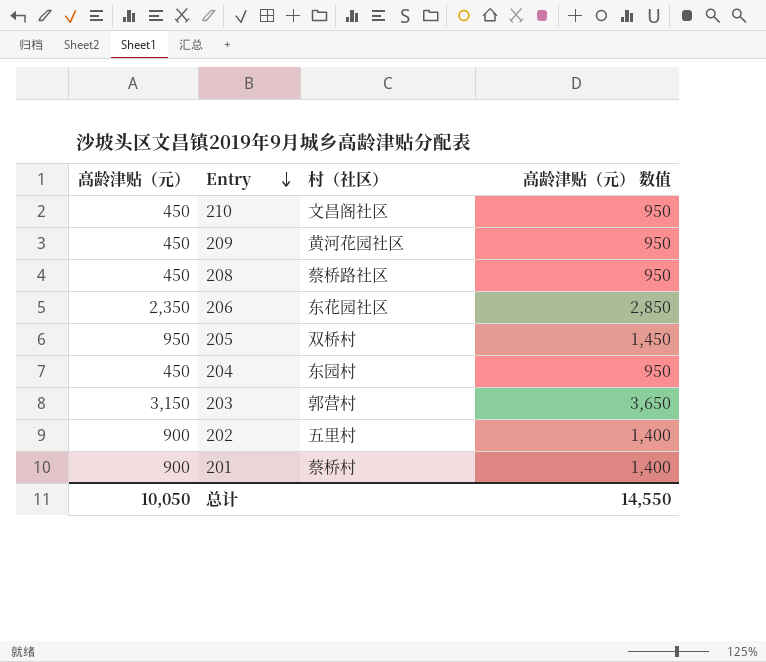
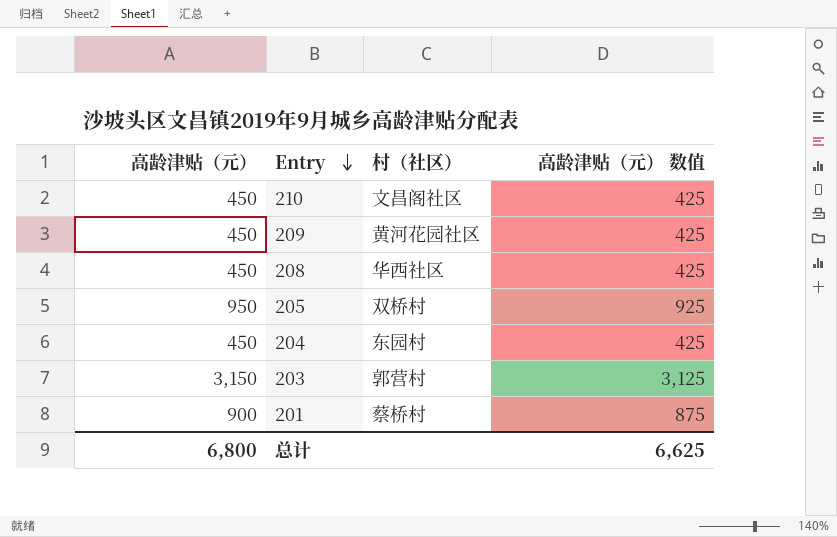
column 高龄津贴（元） 数值 | formula: [高龄津贴（元）] + 500 -> [高龄津贴（元）] - 25
row 206: 2,350 | 东花园社区 | 2,850 -> none
row 202: 900 | 五里村 | 1,400 -> none
208 | 村（社区）: 蔡桥路社区 -> 华西社区
总计 | 高龄津贴（元）: 10,050 -> 6,800
总计 | 高龄津贴（元） 数值: 14,550 -> 6,625

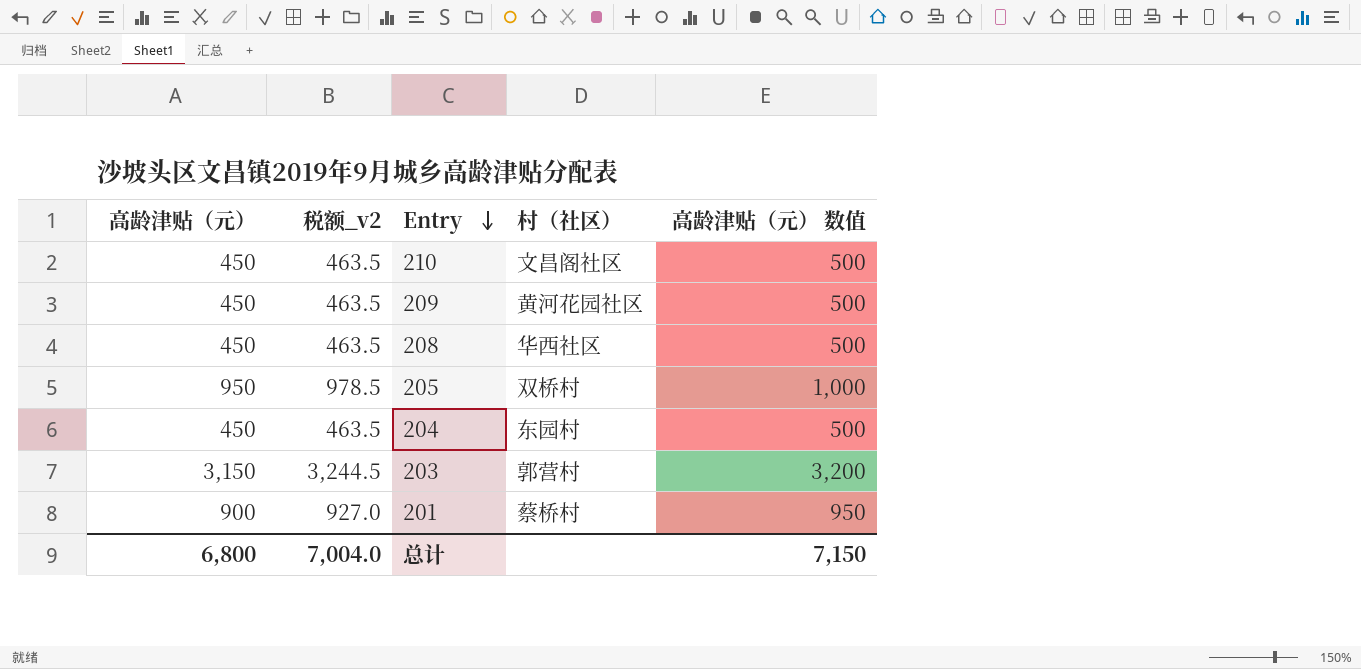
column 税额_v2 | formula: none -> [高龄津贴（元）] * 1.03
column 高龄津贴（元） 数值 | formula: [高龄津贴（元）] - 25 -> [高龄津贴（元）] + 50
总计 | 高龄津贴（元） 数值: 6,625 -> 7,150

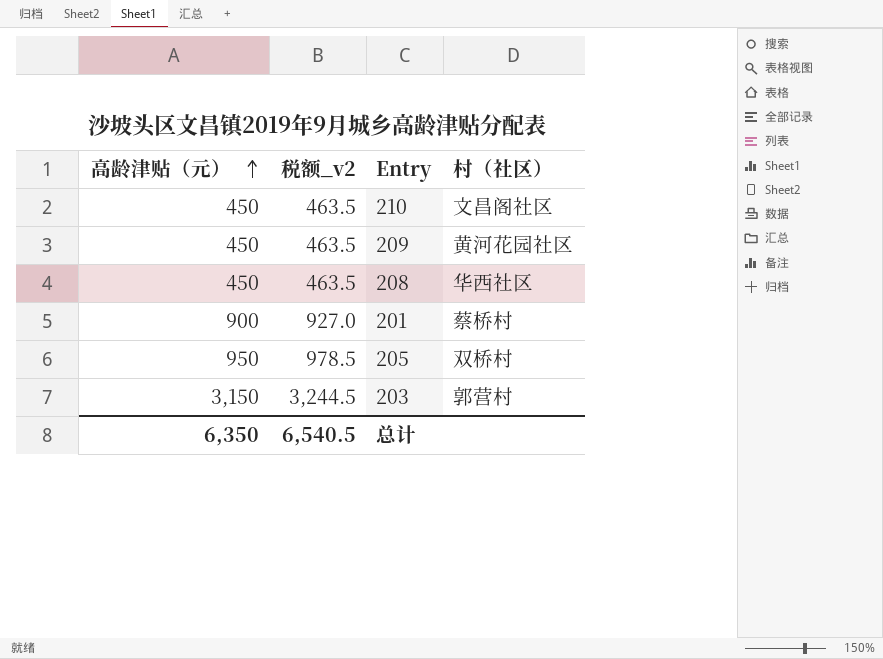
row order: Entry descending -> 高龄津贴（元） ascending
column 高龄津贴（元） 数值 | formula: [高龄津贴（元）] + 50 -> none
row 204: 450 | 463.5 | 东园村 | 500 -> none
总计 | 高龄津贴（元）: 6,800 -> 6,350
总计 | 税额_v2: 7,004.0 -> 6,540.5

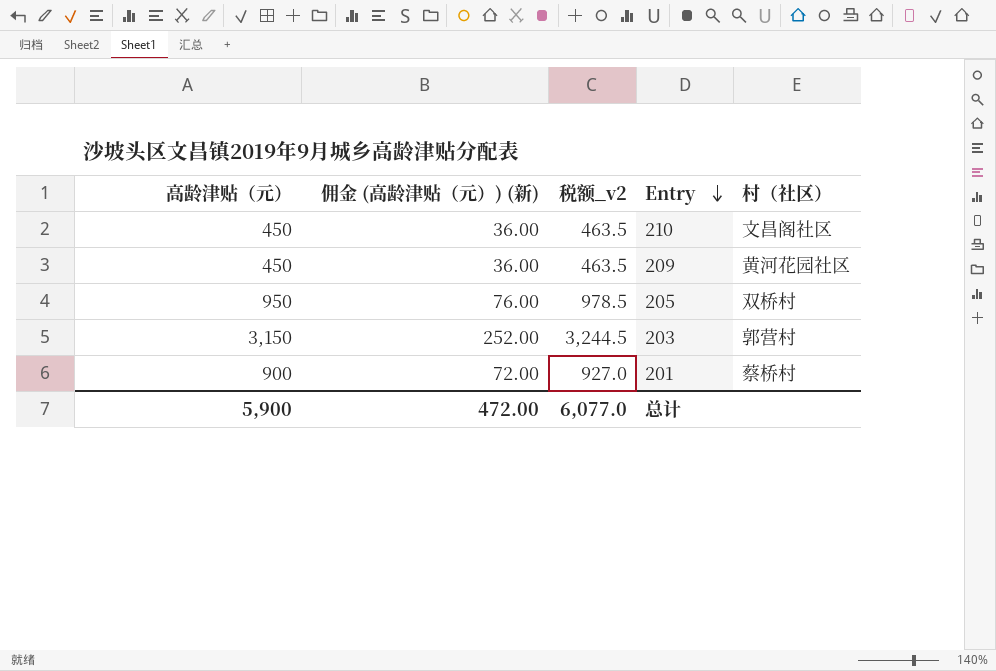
row order: 高龄津贴（元） ascending -> Entry descending
column 佣金 (高龄津贴（元）) (新) | formula: none -> [高龄津贴（元）] * 0.08
row 208: 450 | 463.5 | 华西社区 -> none
总计 | 高龄津贴（元）: 6,350 -> 5,900
总计 | 税额_v2: 6,540.5 -> 6,077.0

